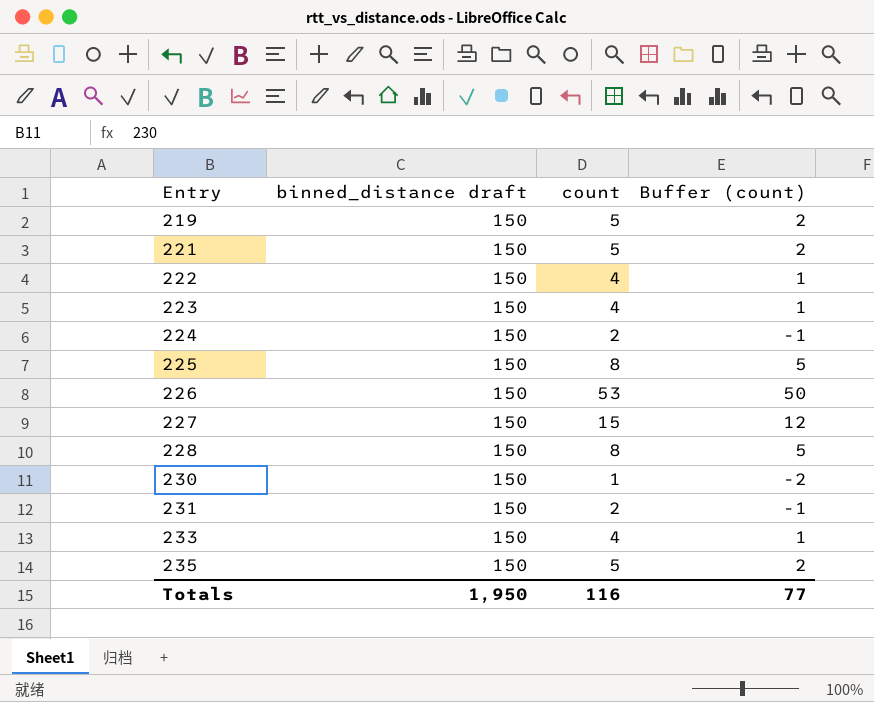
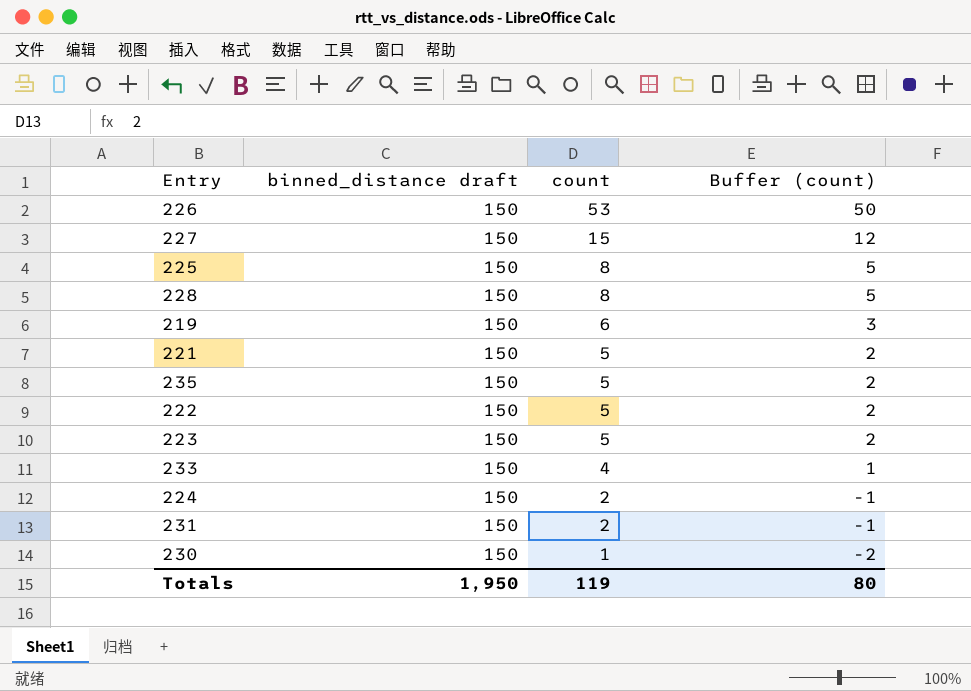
row order: Entry ascending -> count descending
219 | count: 5 -> 6
219 | Buffer (count): 2 -> 3
222 | count: 4 -> 5
222 | Buffer (count): 1 -> 2
223 | count: 4 -> 5
223 | Buffer (count): 1 -> 2
Totals | count: 116 -> 119
Totals | Buffer (count): 77 -> 80

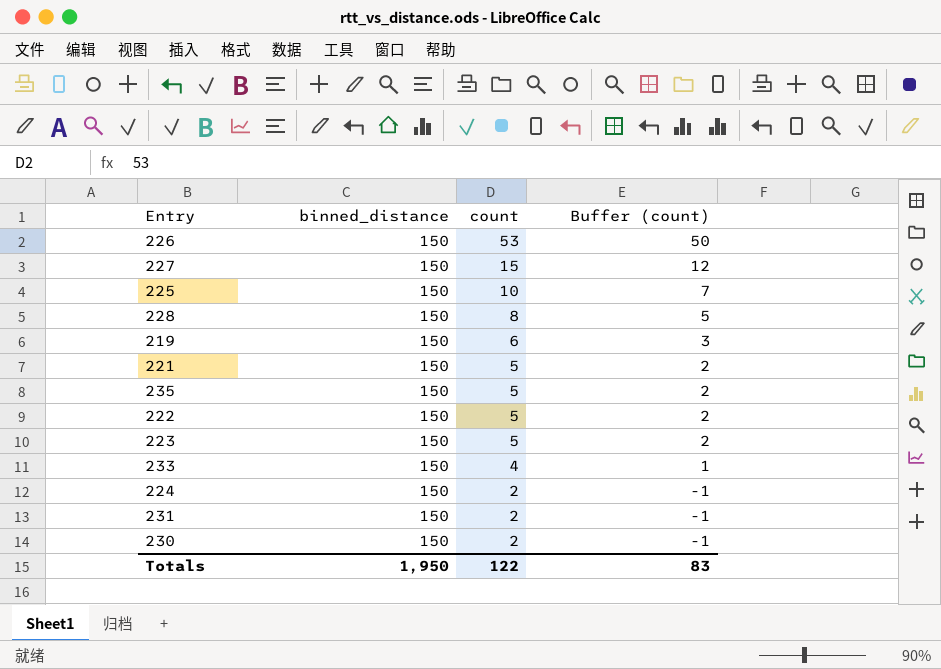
column name: binned_distance draft -> binned_distance
225 | count: 8 -> 10
225 | Buffer (count): 5 -> 7
230 | count: 1 -> 2
230 | Buffer (count): -2 -> -1
Totals | count: 119 -> 122
Totals | Buffer (count): 80 -> 83

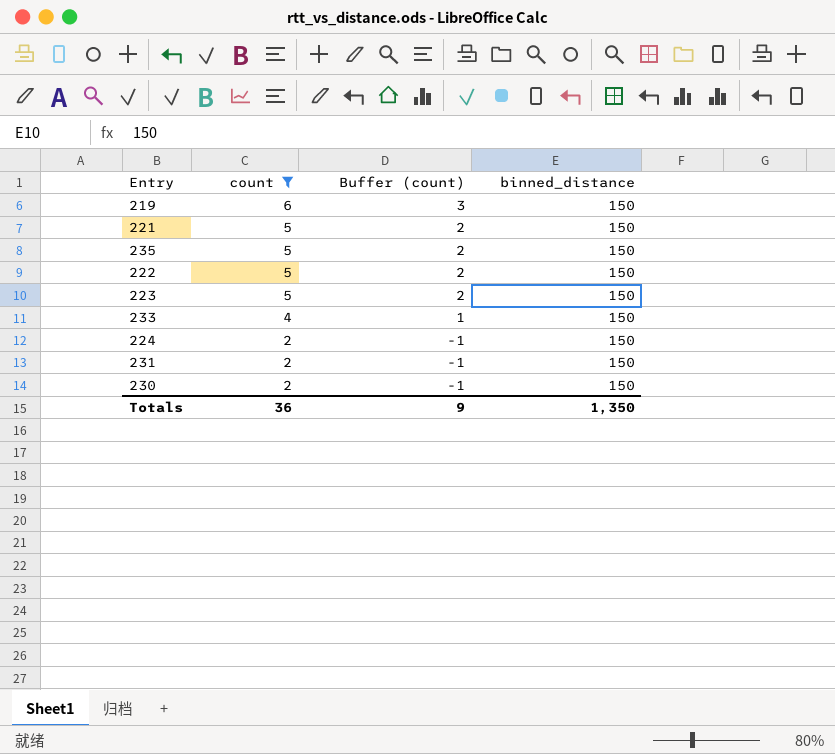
filter: none -> count <= 6
column binned_distance | position: 2 -> 4
Totals | count: 122 -> 36
Totals | Buffer (count): 83 -> 9
Totals | binned_distance: 1,950 -> 1,350

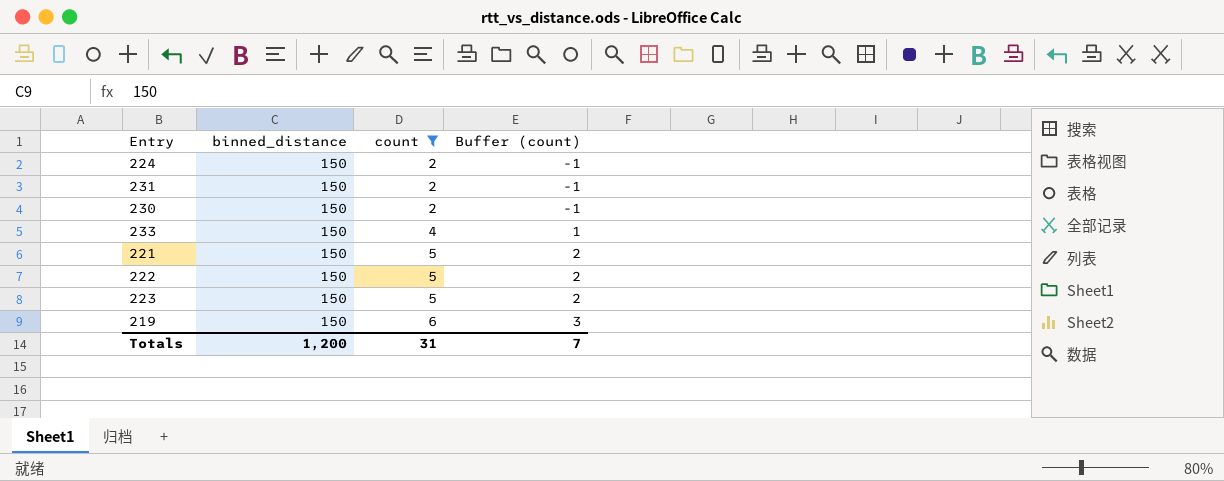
row order: count descending -> count ascending
column binned_distance | position: 4 -> 2
row 235: 5 | 2 | 150 -> none
Totals | binned_distance: 1,350 -> 1,200
Totals | count: 36 -> 31
Totals | Buffer (count): 9 -> 7

